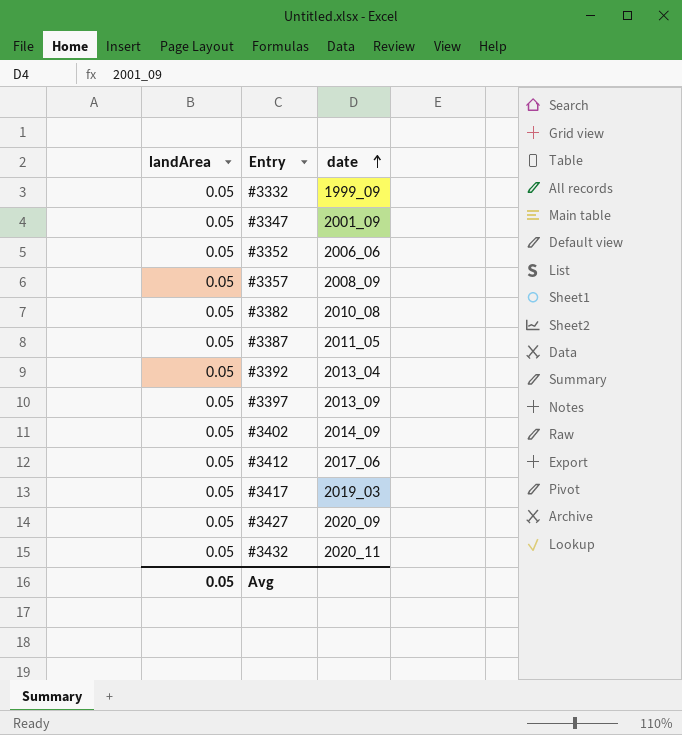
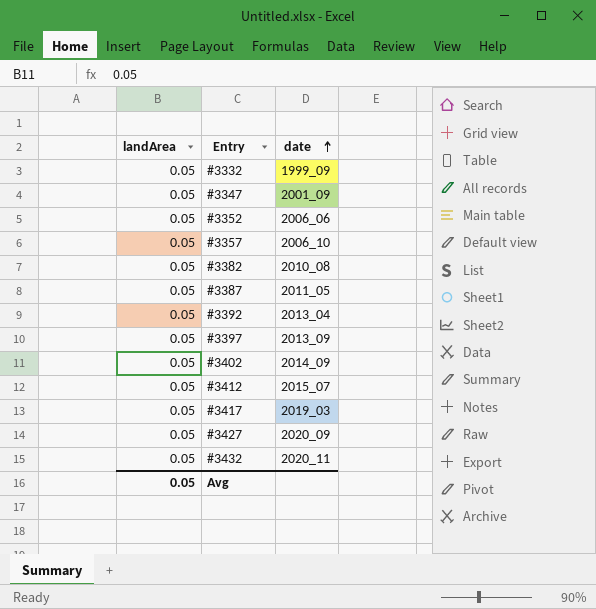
#3357 | date: 2008_09 -> 2006_10
#3412 | date: 2017_06 -> 2015_07

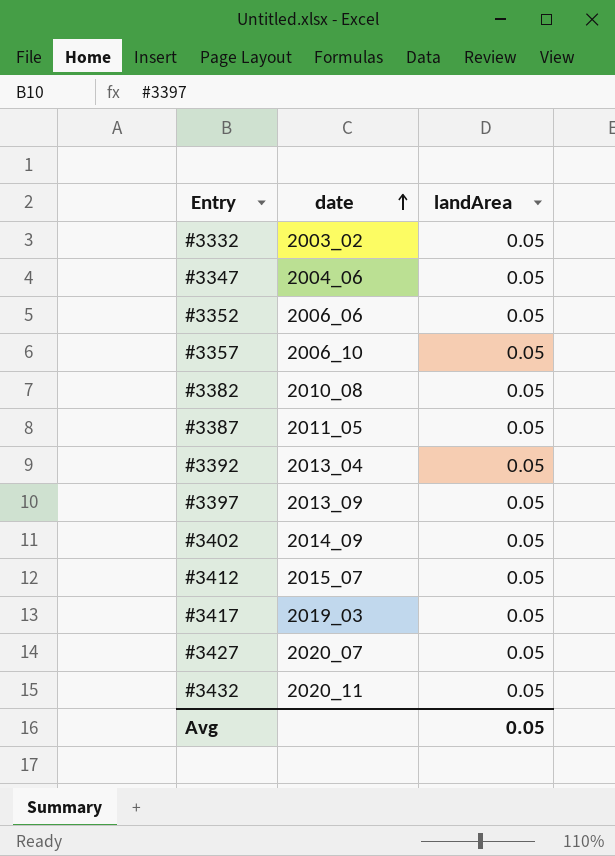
column landArea | position: 1 -> 3
#3332 | date: 1999_09 -> 2003_02
#3347 | date: 2001_09 -> 2004_06
#3427 | date: 2020_09 -> 2020_07

